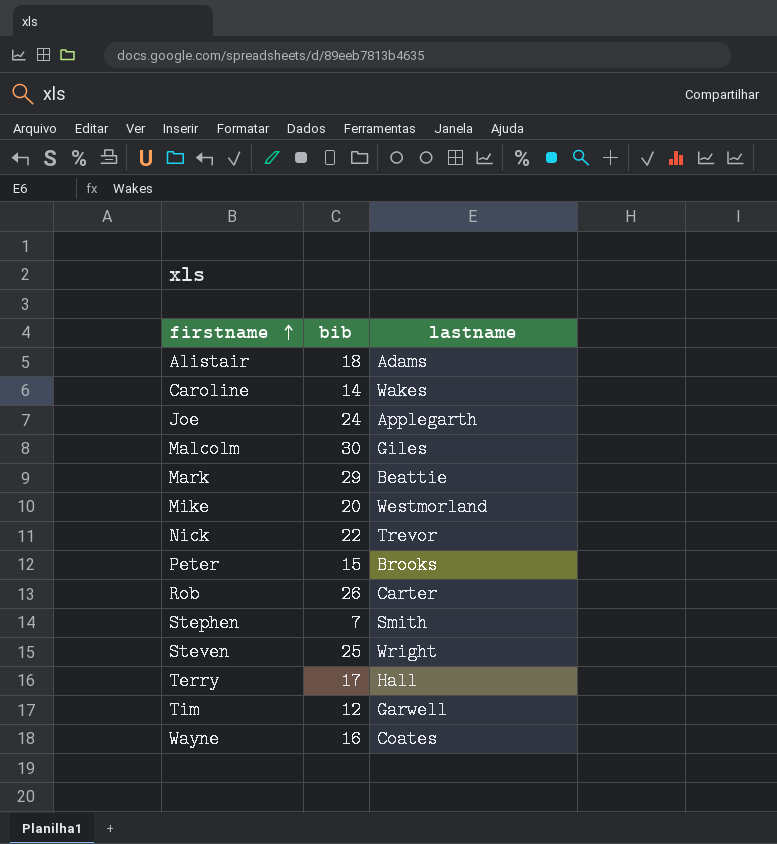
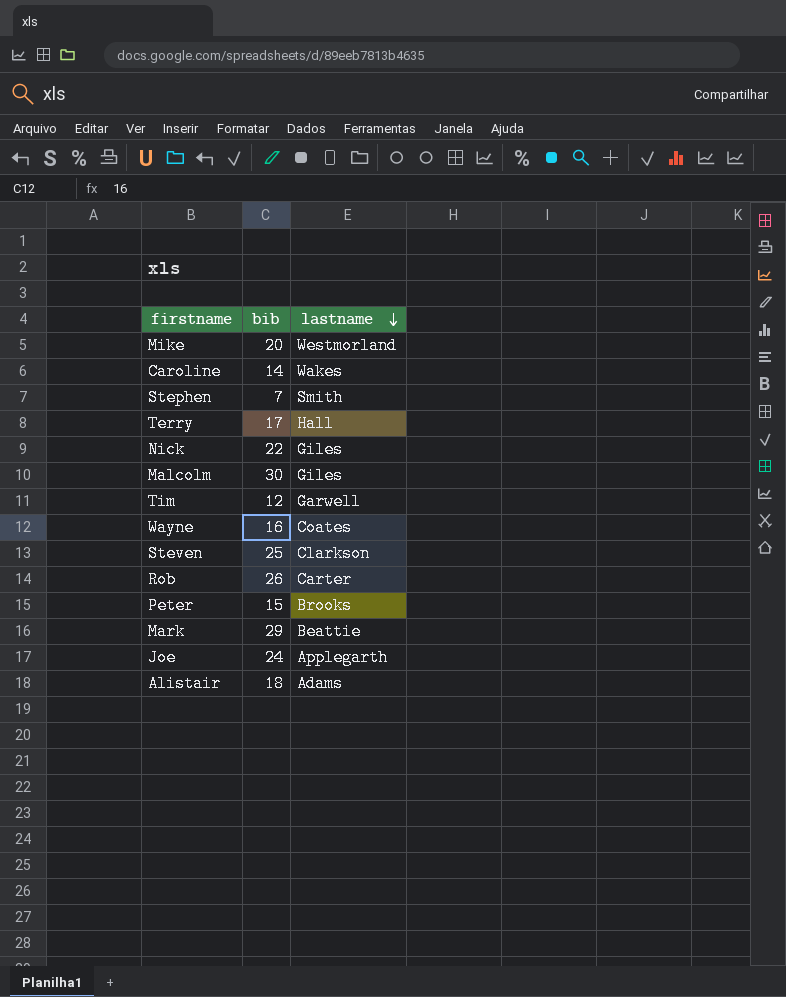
row order: firstname ascending -> lastname descending
Nick | lastname: Trevor -> Giles
Steven | lastname: Wright -> Clarkson

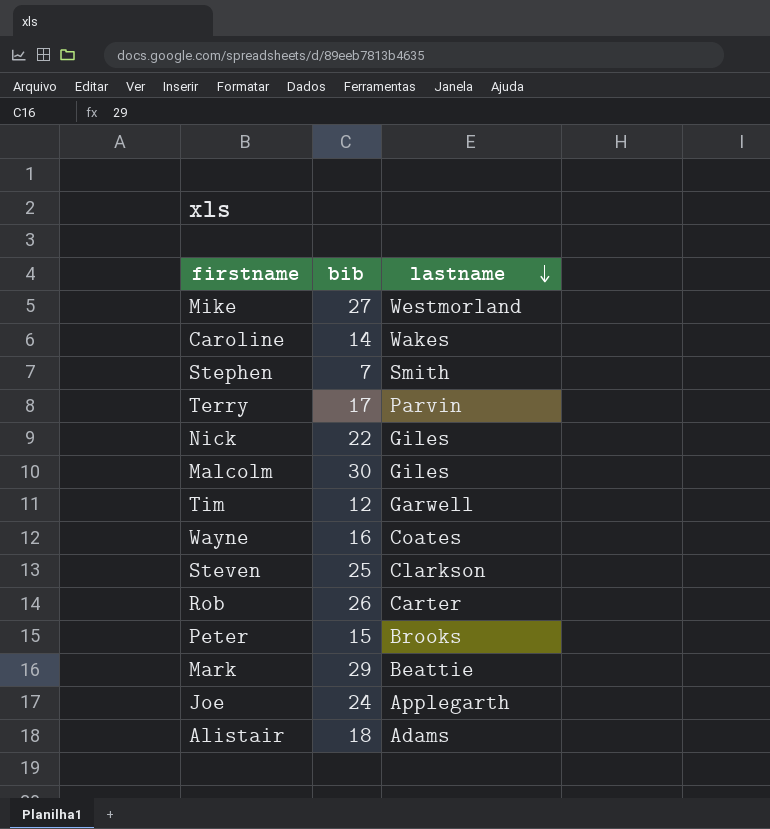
Mike | bib: 20 -> 27
Terry | lastname: Hall -> Parvin

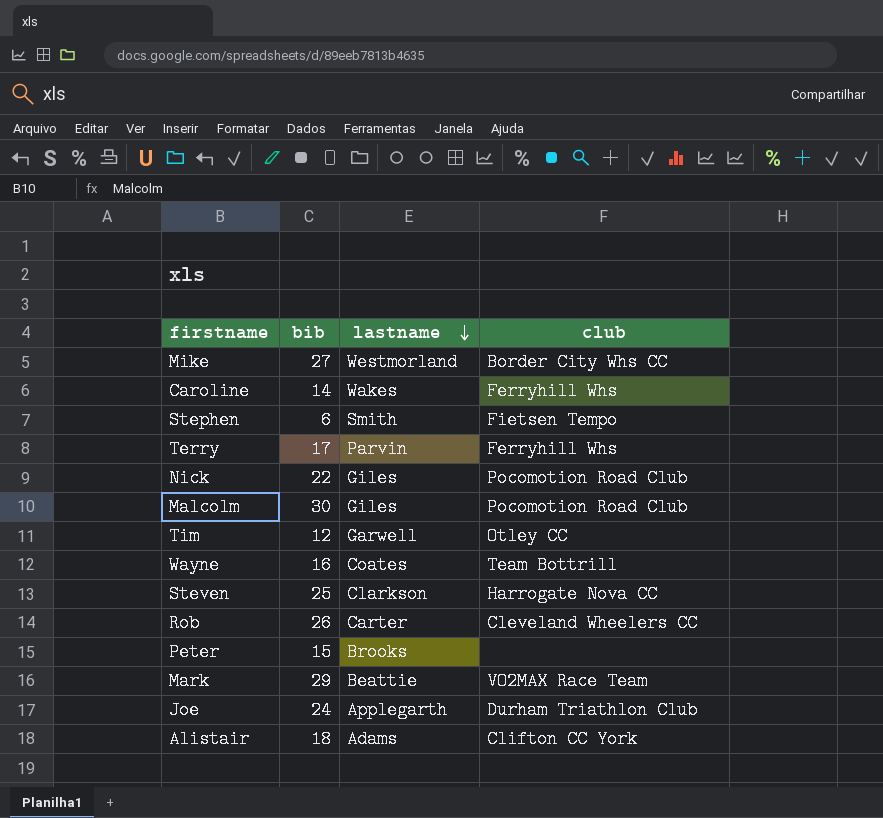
column club | position: none -> 4
Stephen | bib: 7 -> 6

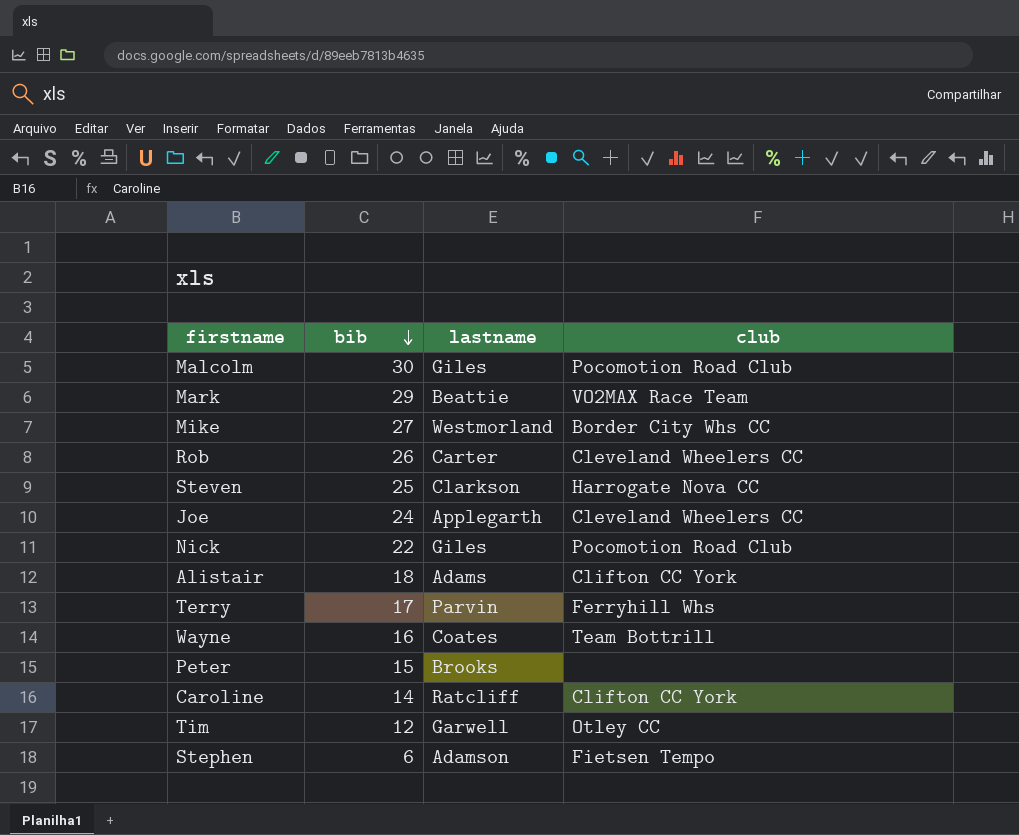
row order: lastname descending -> bib descending
Joe | club: Durham Triathlon Club -> Cleveland Wheelers CC
Caroline | lastname: Wakes -> Ratcliff
Caroline | club: Ferryhill Whs -> Clifton CC York
Stephen | lastname: Smith -> Adamson

